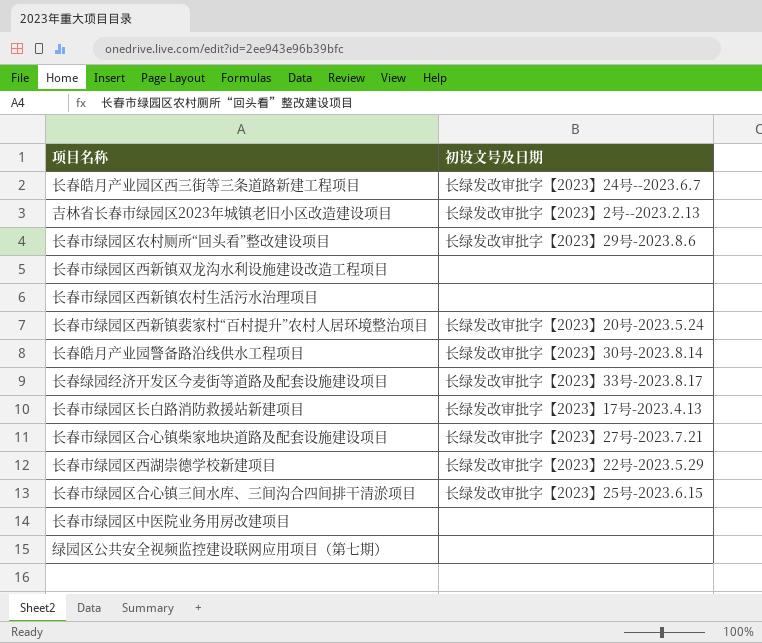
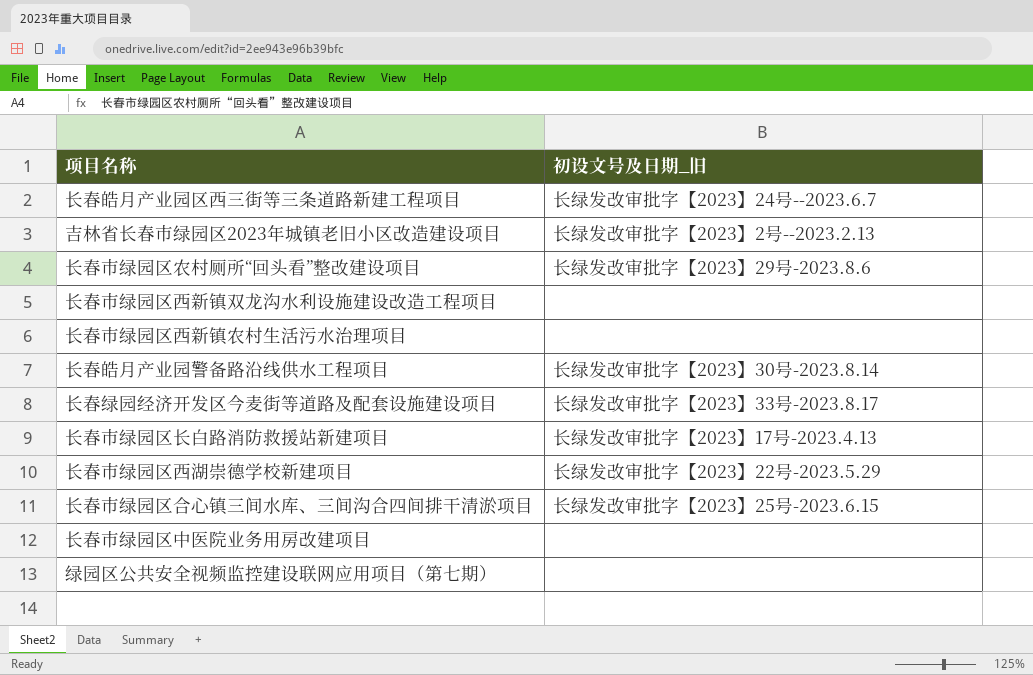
column name: 初设文号及日期 -> 初设文号及日期_旧
row 长春市绿园区西新镇裴家村“百村提升”农村人居环境整治项目: 长绿发改审批字【2023】20号-2023.5.24 -> none
row 长春市绿园区合心镇柴家地块道路及配套设施建设项目: 长绿发改审批字【2023】27号-2023.7.21 -> none

